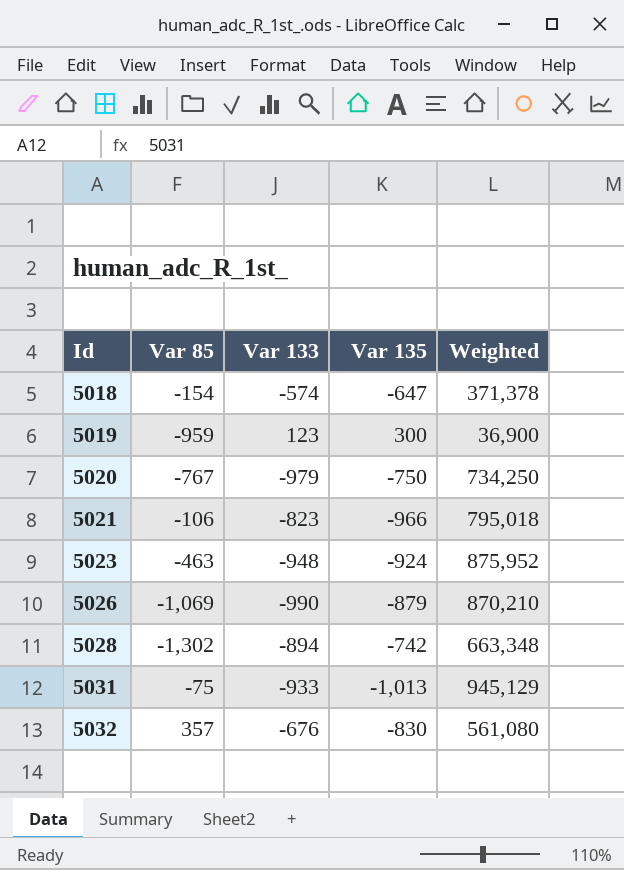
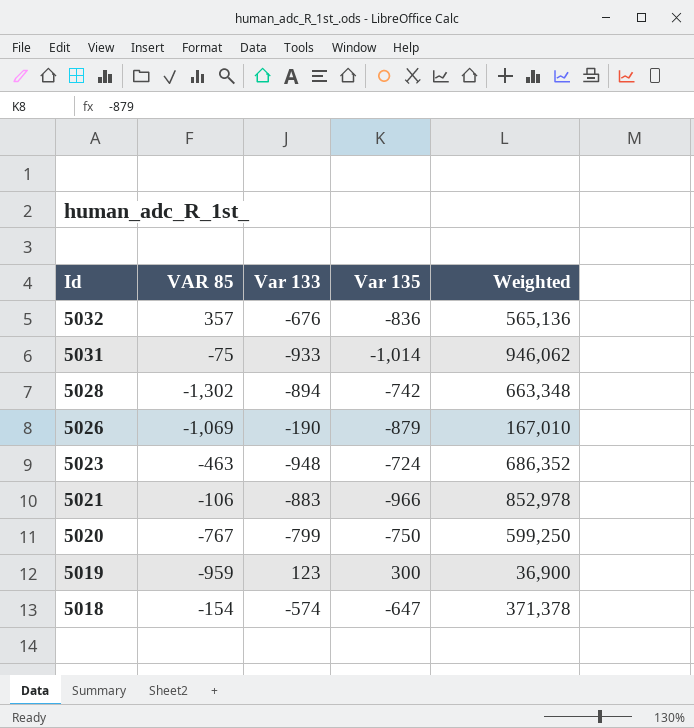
row order: Id ascending -> Id descending
column name: Var 85 -> VAR 85
5032 | Var 135: -830 -> -836
5032 | Weighted: 561,080 -> 565,136
5031 | Var 135: -1,013 -> -1,014
5031 | Weighted: 945,129 -> 946,062
5026 | Var 133: -990 -> -190
5026 | Weighted: 870,210 -> 167,010
5023 | Var 135: -924 -> -724
5023 | Weighted: 875,952 -> 686,352
5021 | Var 133: -823 -> -883
5021 | Weighted: 795,018 -> 852,978
5020 | Var 133: -979 -> -799
5020 | Weighted: 734,250 -> 599,250

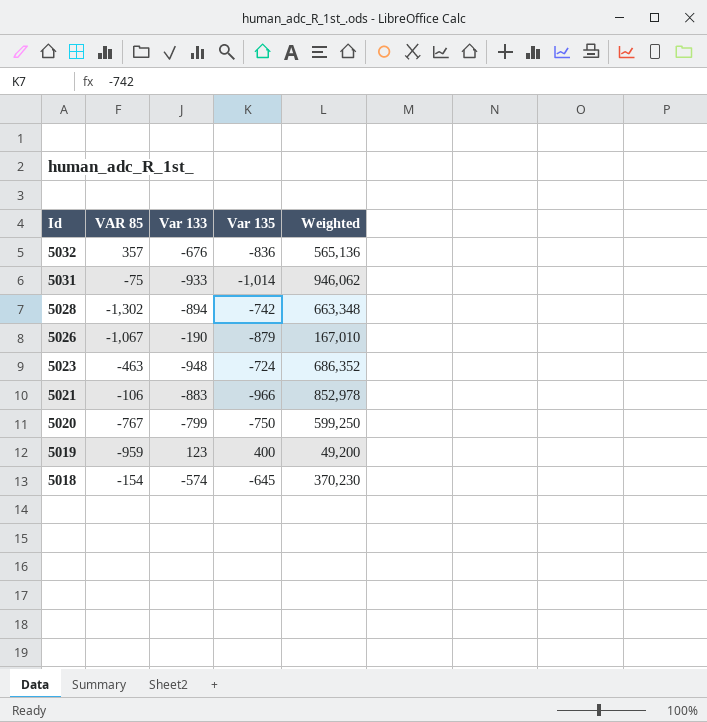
5026 | VAR 85: -1,069 -> -1,067
5019 | Var 135: 300 -> 400
5019 | Weighted: 36,900 -> 49,200
5018 | Var 135: -647 -> -645
5018 | Weighted: 371,378 -> 370,230

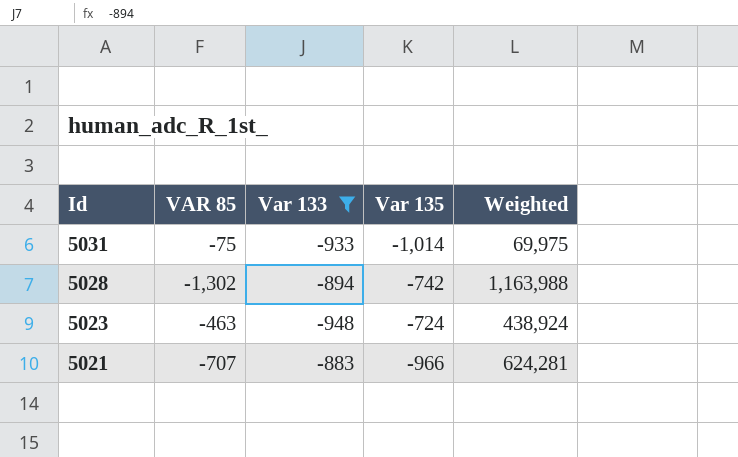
filter: none -> Var 133 <= -883
column Weighted | formula: [Var 133] * [Var 135] -> [VAR 85] * [Var 133]
5021 | VAR 85: -106 -> -707

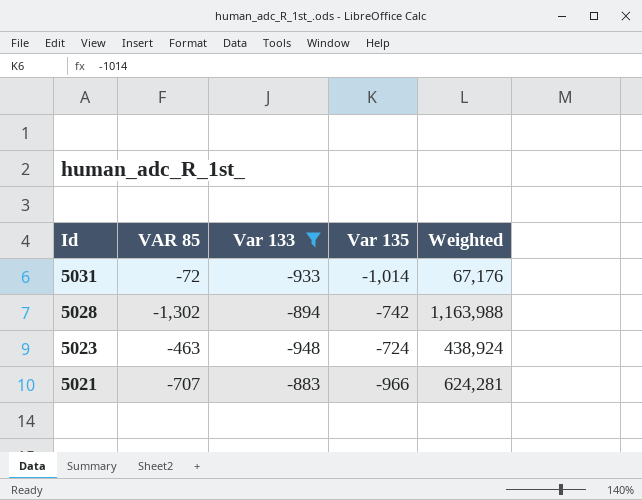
5031 | VAR 85: -75 -> -72
5031 | Weighted: 69,975 -> 67,176

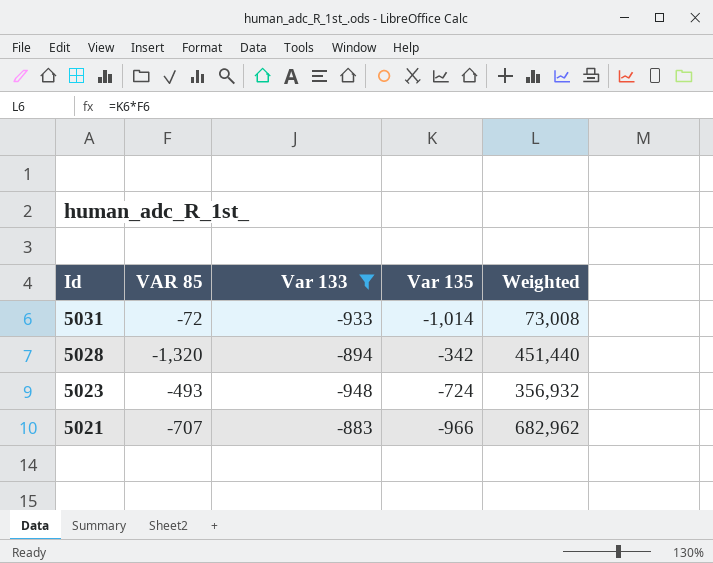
column Weighted | formula: [VAR 85] * [Var 133] -> [VAR 85] * [Var 135]
5028 | VAR 85: -1,302 -> -1,320
5028 | Var 135: -742 -> -342
5023 | VAR 85: -463 -> -493

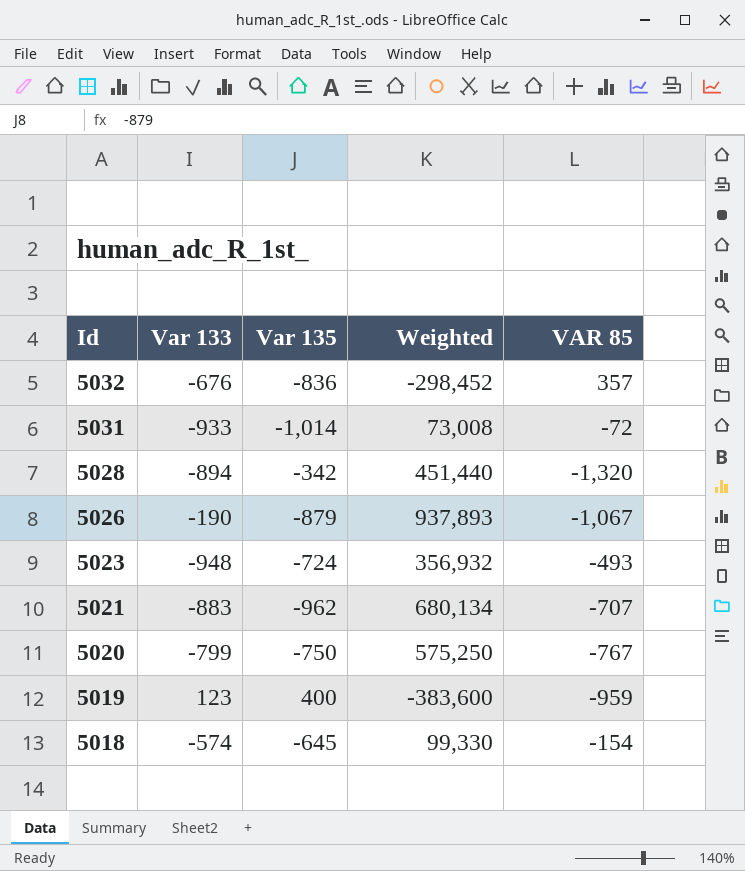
filter: Var 133 <= -883 -> none
column VAR 85 | position: 2 -> 5
5021 | Var 135: -966 -> -962
5021 | Weighted: 682,962 -> 680,134

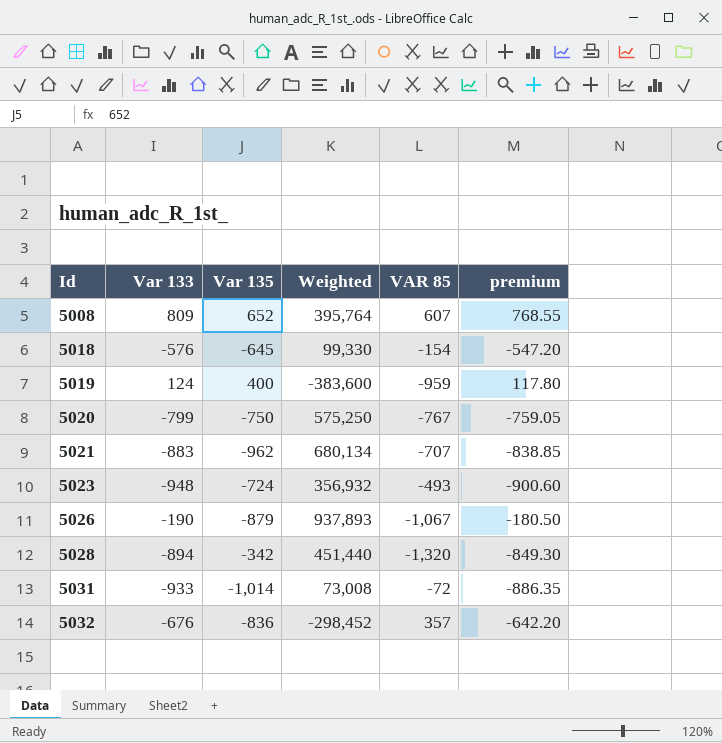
row order: Id descending -> Id ascending
column premium | formula: none -> [Var 133] * 0.95
row 5008: none -> 809 | 652 | 395,764 | 607 | 768.55
5018 | Var 133: -574 -> -576
5019 | Var 133: 123 -> 124

